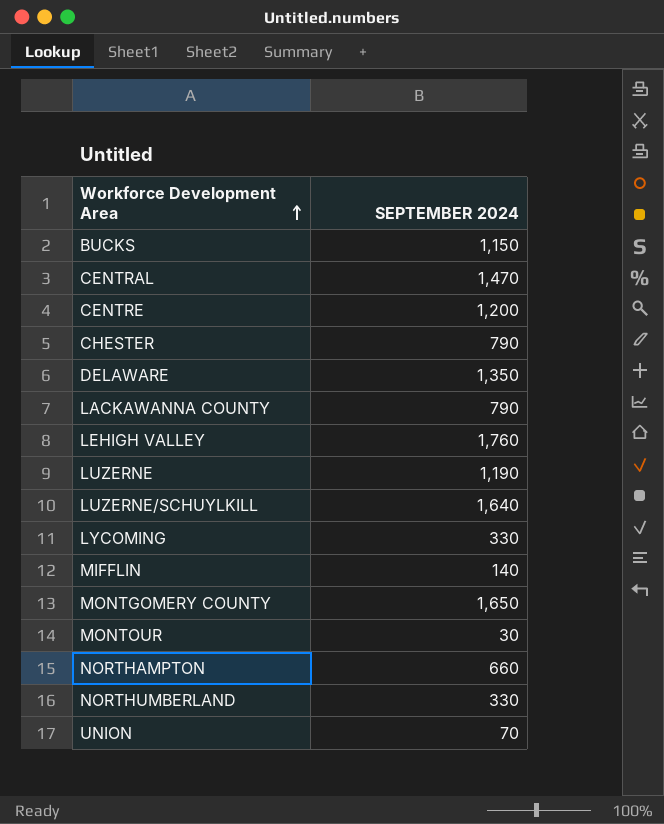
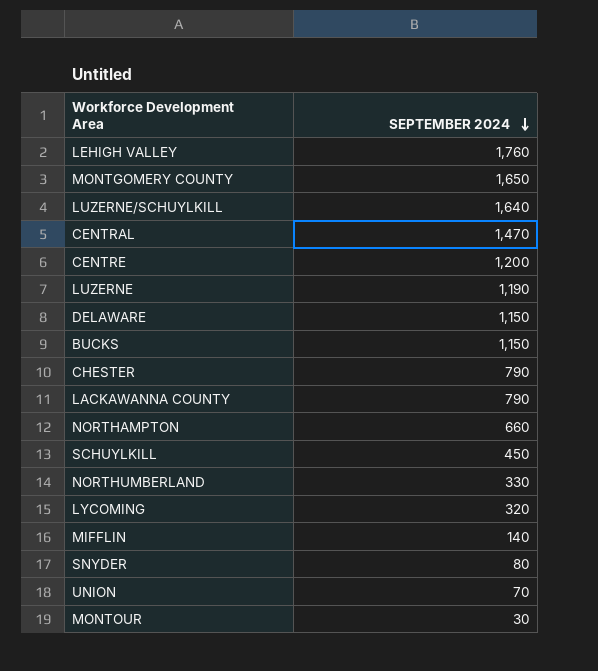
row order: Workforce Development Area ascending -> SEPTEMBER 2024 descending
DELAWARE | SEPTEMBER 2024: 1,350 -> 1,150
row SCHUYLKILL: none -> 450
LYCOMING | SEPTEMBER 2024: 330 -> 320
row SNYDER: none -> 80

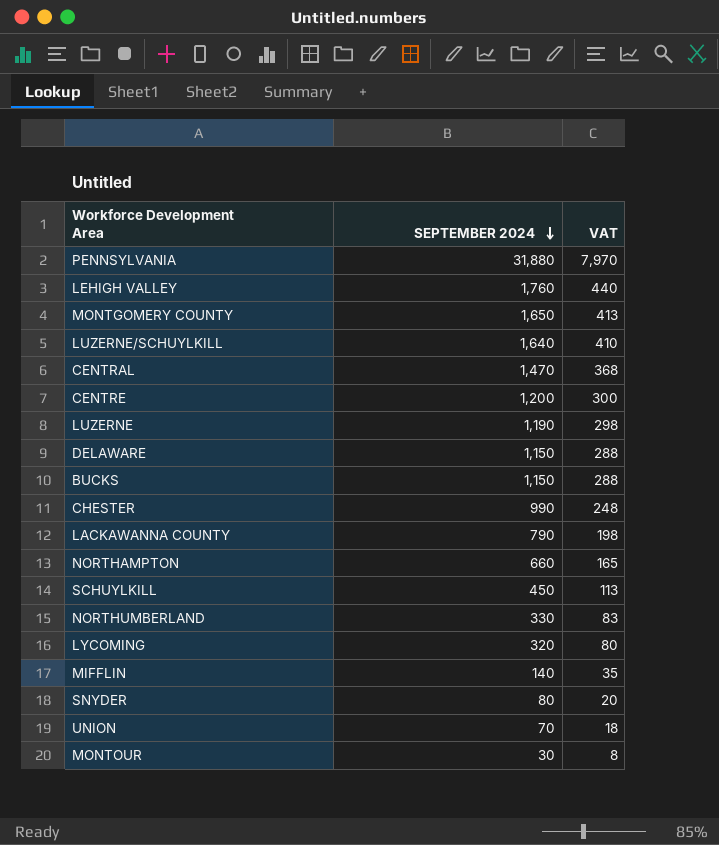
column VAT | formula: none -> [SEPTEMBER 2024] * 0.25
row PENNSYLVANIA: none -> 31,880 | 7,970
CHESTER | SEPTEMBER 2024: 790 -> 990

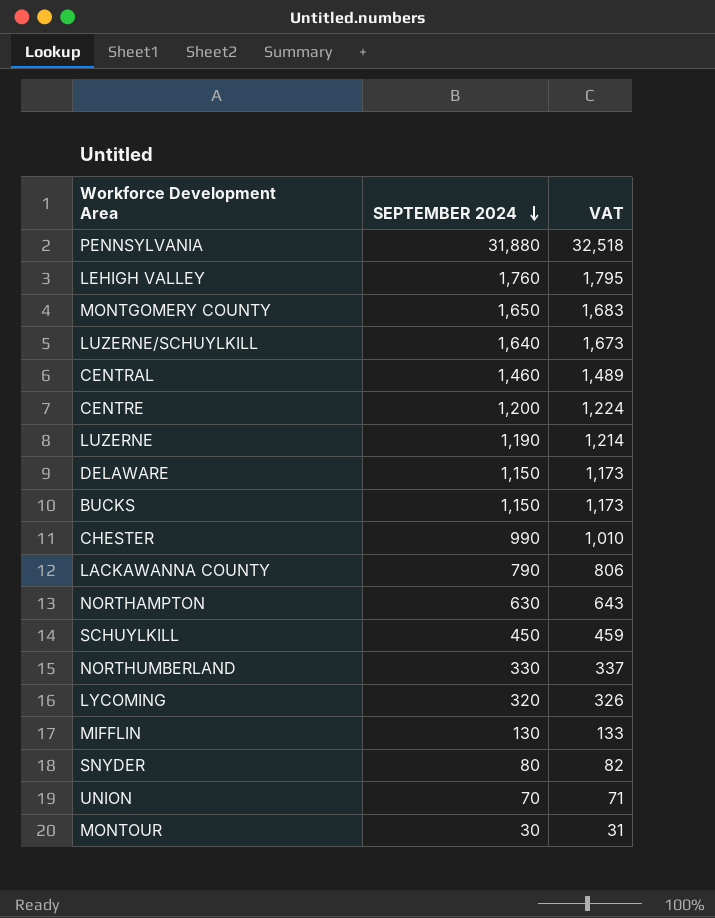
column VAT | formula: [SEPTEMBER 2024] * 0.25 -> [SEPTEMBER 2024] * 1.02
CENTRAL | SEPTEMBER 2024: 1,470 -> 1,460
NORTHAMPTON | SEPTEMBER 2024: 660 -> 630
MIFFLIN | SEPTEMBER 2024: 140 -> 130

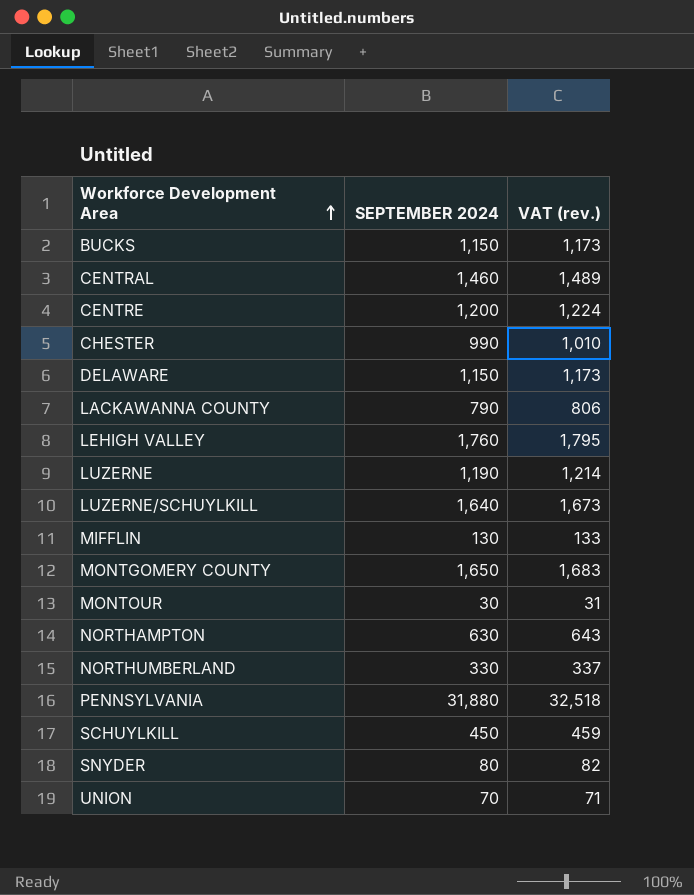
row order: SEPTEMBER 2024 descending -> Workforce Development Area ascending
column name: VAT -> VAT (rev.)
row LYCOMING: 320 | 326 -> none

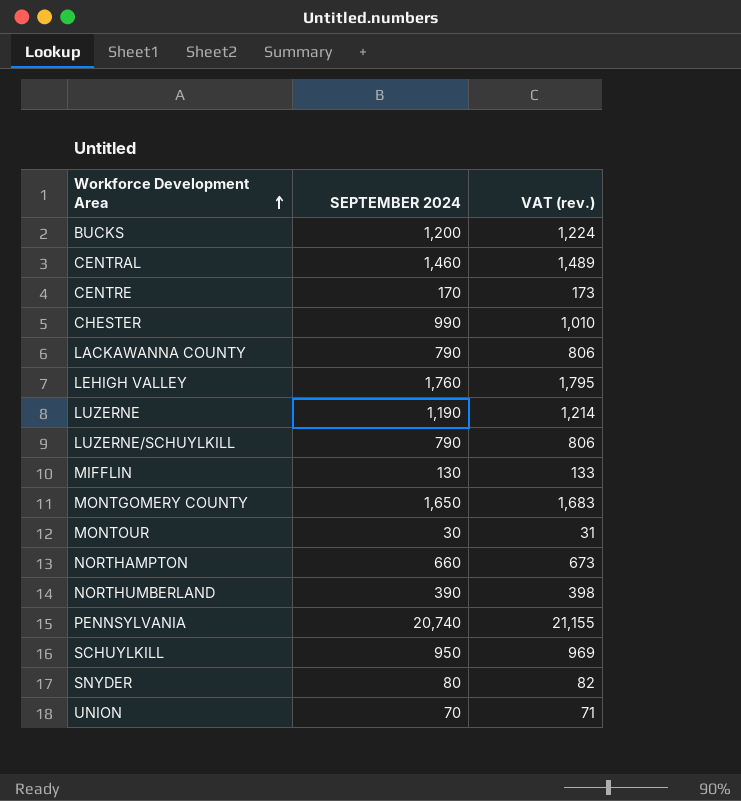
row DELAWARE: 1,150 | 1,173 -> none
BUCKS | SEPTEMBER 2024: 1,150 -> 1,200
BUCKS | VAT (rev.): 1,173 -> 1,224
CENTRE | SEPTEMBER 2024: 1,200 -> 170
CENTRE | VAT (rev.): 1,224 -> 173
LUZERNE/SCHUYLKILL | SEPTEMBER 2024: 1,640 -> 790
LUZERNE/SCHUYLKILL | VAT (rev.): 1,673 -> 806
NORTHAMPTON | SEPTEMBER 2024: 630 -> 660
NORTHAMPTON | VAT (rev.): 643 -> 673
NORTHUMBERLAND | SEPTEMBER 2024: 330 -> 390
NORTHUMBERLAND | VAT (rev.): 337 -> 398
PENNSYLVANIA | SEPTEMBER 2024: 31,880 -> 20,740
PENNSYLVANIA | VAT (rev.): 32,518 -> 21,155
SCHUYLKILL | SEPTEMBER 2024: 450 -> 950
SCHUYLKILL | VAT (rev.): 459 -> 969

